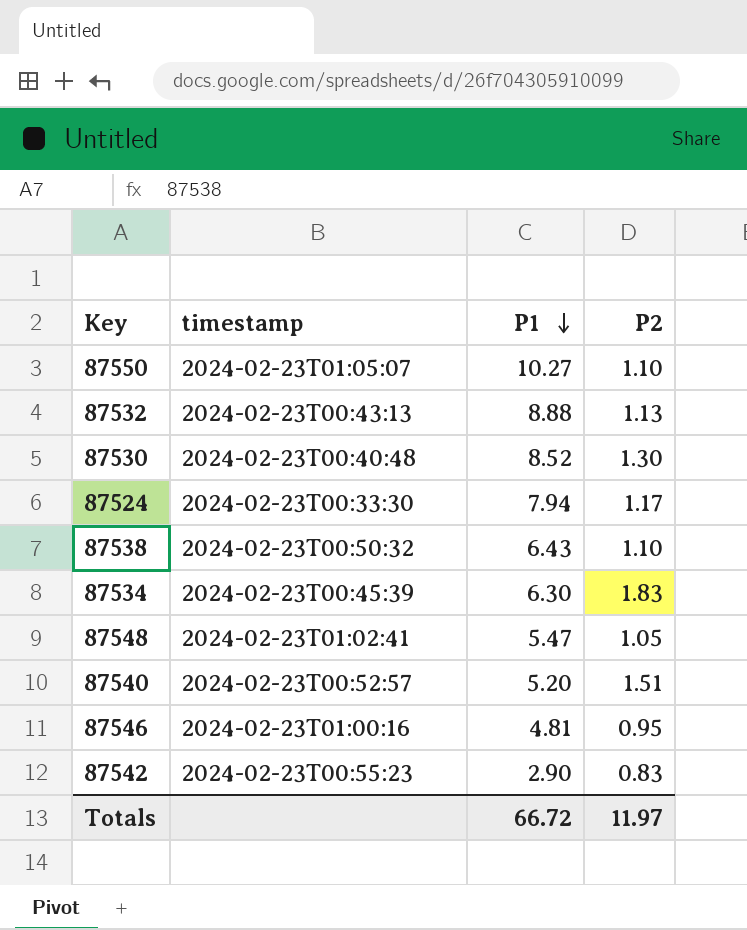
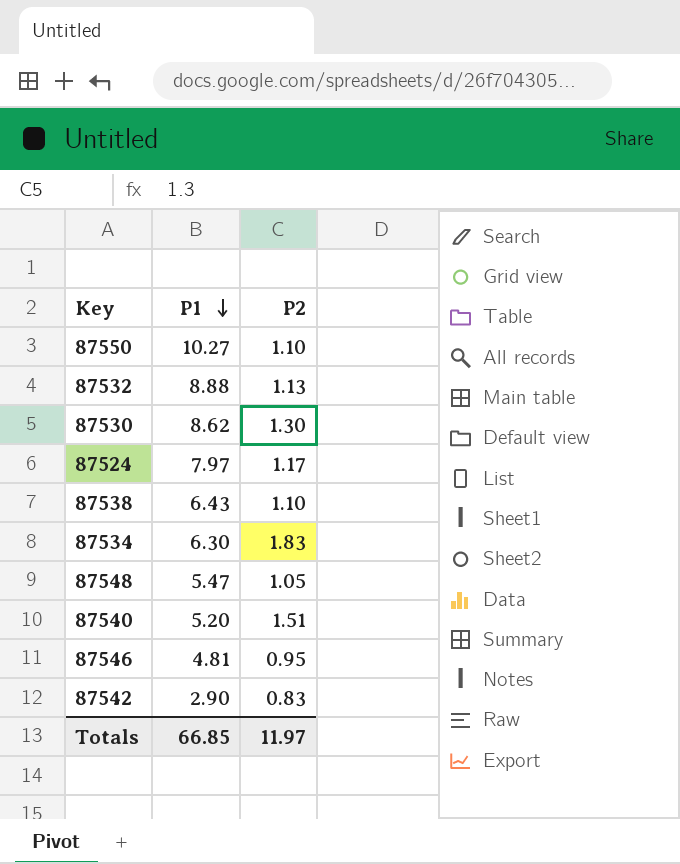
column timestamp | position: 2 -> none
87530 | P1: 8.52 -> 8.62
87524 | P1: 7.94 -> 7.97
Totals | P1: 66.72 -> 66.85

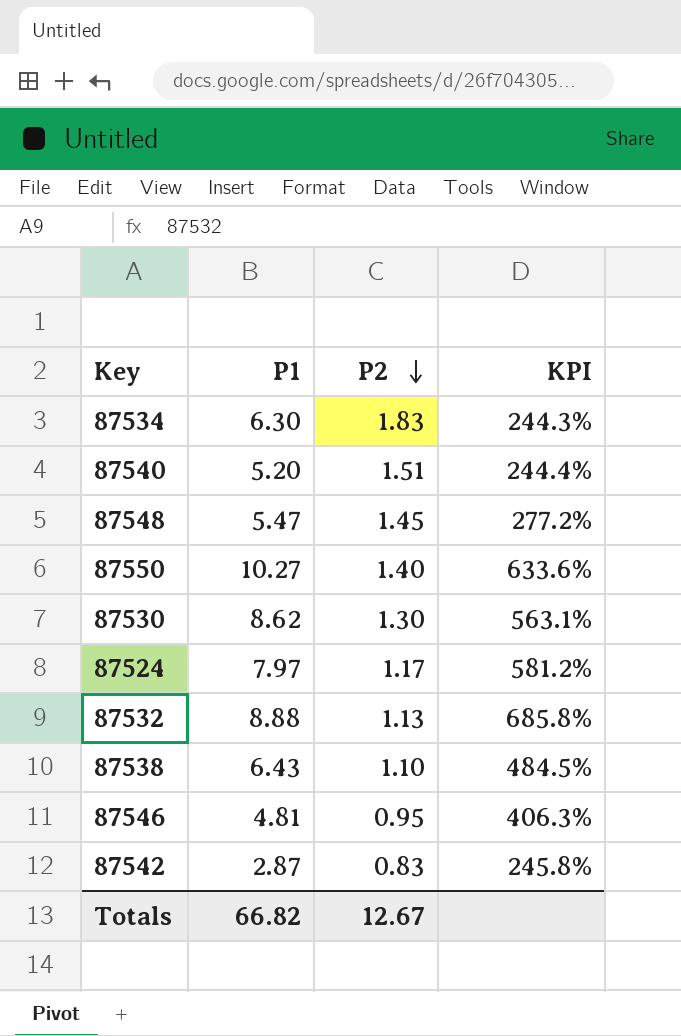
row order: P1 descending -> P2 descending
column KPI | formula: none -> ([P1] - [P2]) / [P2]
87548 | P2: 1.05 -> 1.45
87550 | P2: 1.10 -> 1.40
87542 | P1: 2.90 -> 2.87
Totals | P1: 66.85 -> 66.82
Totals | P2: 11.97 -> 12.67

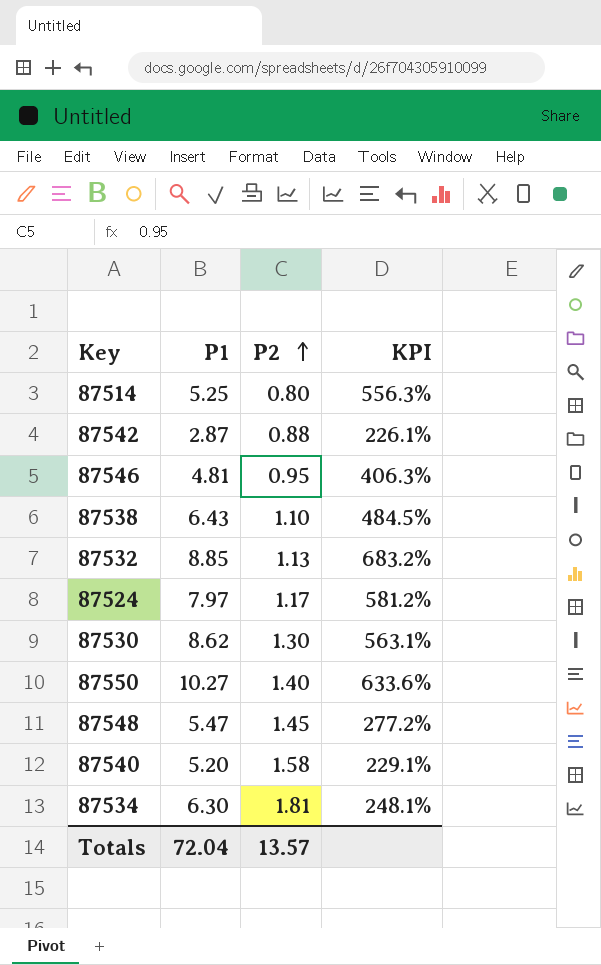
row order: P2 descending -> P2 ascending
row 87514: none -> 5.25 | 0.80 | 556.3%
87542 | P2: 0.83 -> 0.88
87542 | KPI: 245.8% -> 226.1%
87532 | P1: 8.88 -> 8.85
87532 | KPI: 685.8% -> 683.2%
87540 | P2: 1.51 -> 1.58
87540 | KPI: 244.4% -> 229.1%
87534 | P2: 1.83 -> 1.81
87534 | KPI: 244.3% -> 248.1%
Totals | P1: 66.82 -> 72.04
Totals | P2: 12.67 -> 13.57

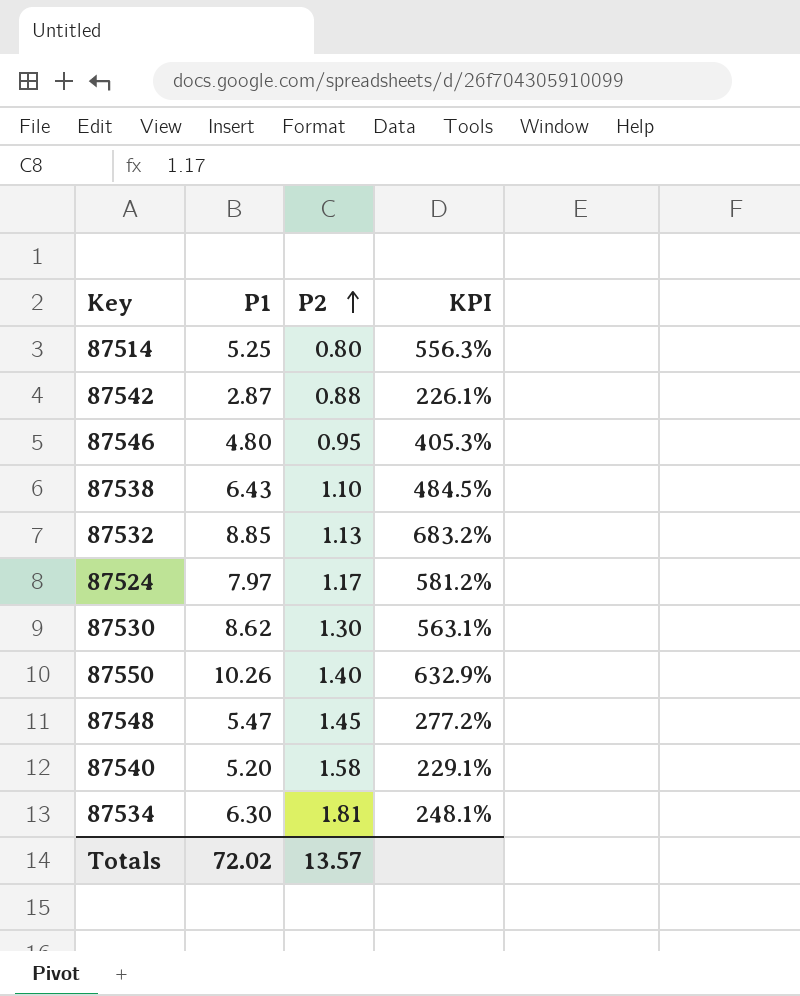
87546 | P1: 4.81 -> 4.80
87546 | KPI: 406.3% -> 405.3%
87550 | P1: 10.27 -> 10.26
87550 | KPI: 633.6% -> 632.9%
Totals | P1: 72.04 -> 72.02

